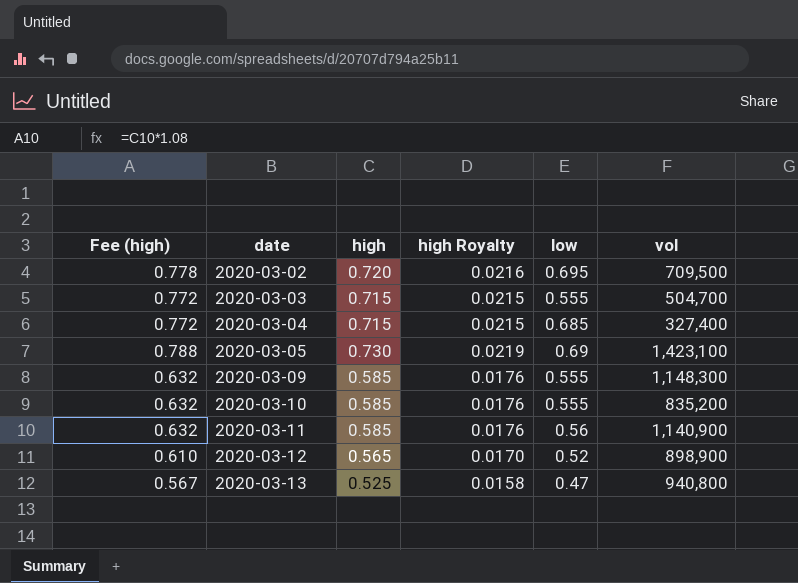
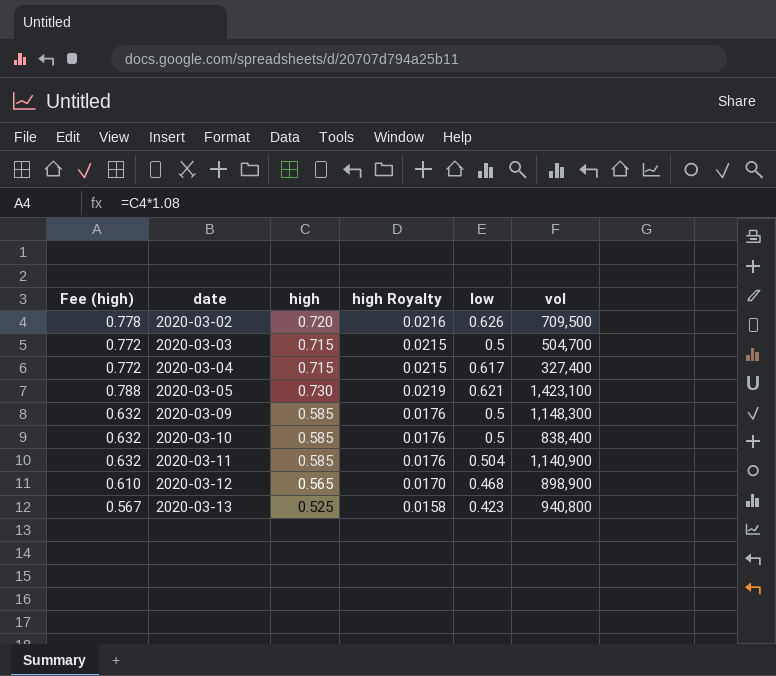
2020-03-02 | low: 0.695 -> 0.626
2020-03-03 | low: 0.555 -> 0.5
2020-03-04 | low: 0.685 -> 0.617
2020-03-05 | low: 0.69 -> 0.621
2020-03-09 | low: 0.555 -> 0.5
2020-03-10 | low: 0.555 -> 0.5
2020-03-10 | vol: 835,200 -> 838,400
2020-03-11 | low: 0.56 -> 0.504
2020-03-12 | low: 0.52 -> 0.468
2020-03-13 | low: 0.47 -> 0.423

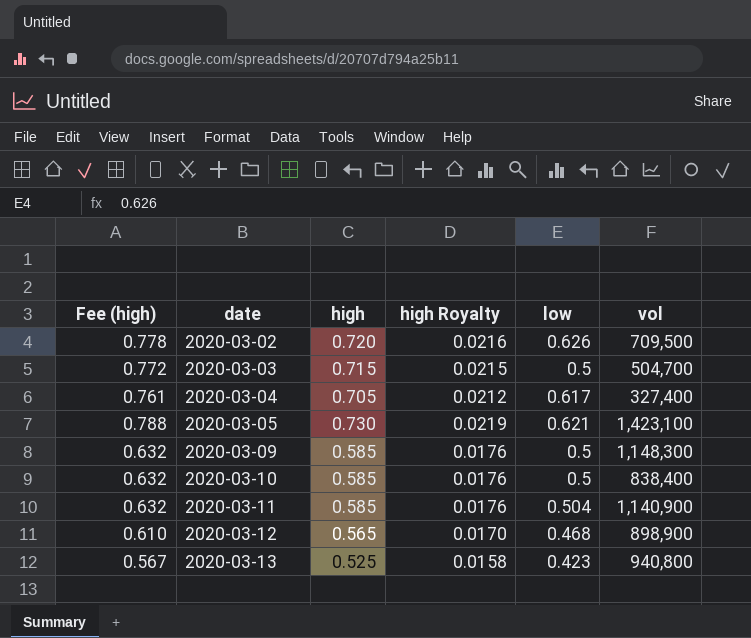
2020-03-04 | Fee (high): 0.772 -> 0.761
2020-03-04 | high: 0.715 -> 0.705
2020-03-04 | high Royalty: 0.0215 -> 0.0212

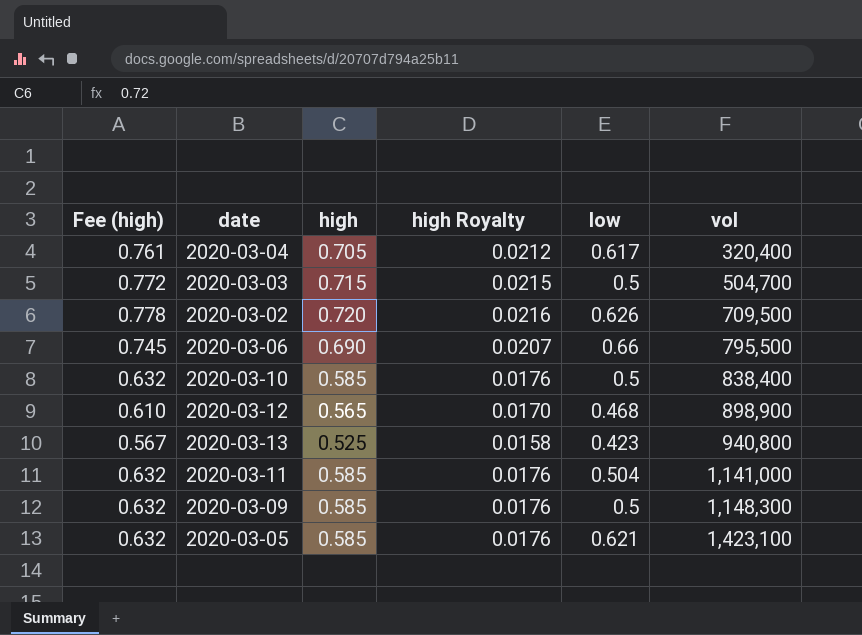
row order: date ascending -> vol ascending
2020-03-04 | vol: 327,400 -> 320,400
row 2020-03-06: none -> 0.745 | 0.690 | 0.0207 | 0.66 | 795,500
2020-03-11 | vol: 1,140,900 -> 1,141,000
2020-03-05 | Fee (high): 0.788 -> 0.632
2020-03-05 | high: 0.730 -> 0.585
2020-03-05 | high Royalty: 0.0219 -> 0.0176

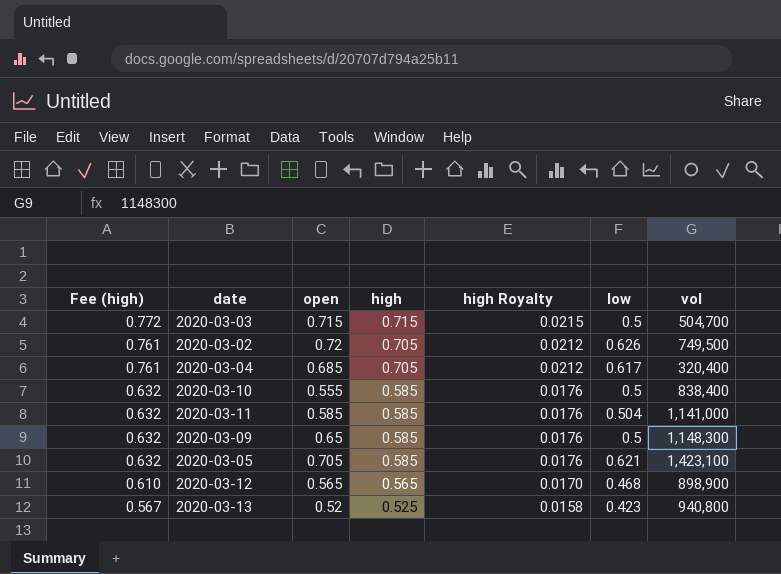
row order: vol ascending -> Fee (high) descending
column open | position: none -> 3
row 2020-03-06: 0.745 | 0.690 | 0.0207 | 0.66 | 795,500 -> none
2020-03-02 | Fee (high): 0.778 -> 0.761
2020-03-02 | high: 0.720 -> 0.705
2020-03-02 | high Royalty: 0.0216 -> 0.0212
2020-03-02 | vol: 709,500 -> 749,500

